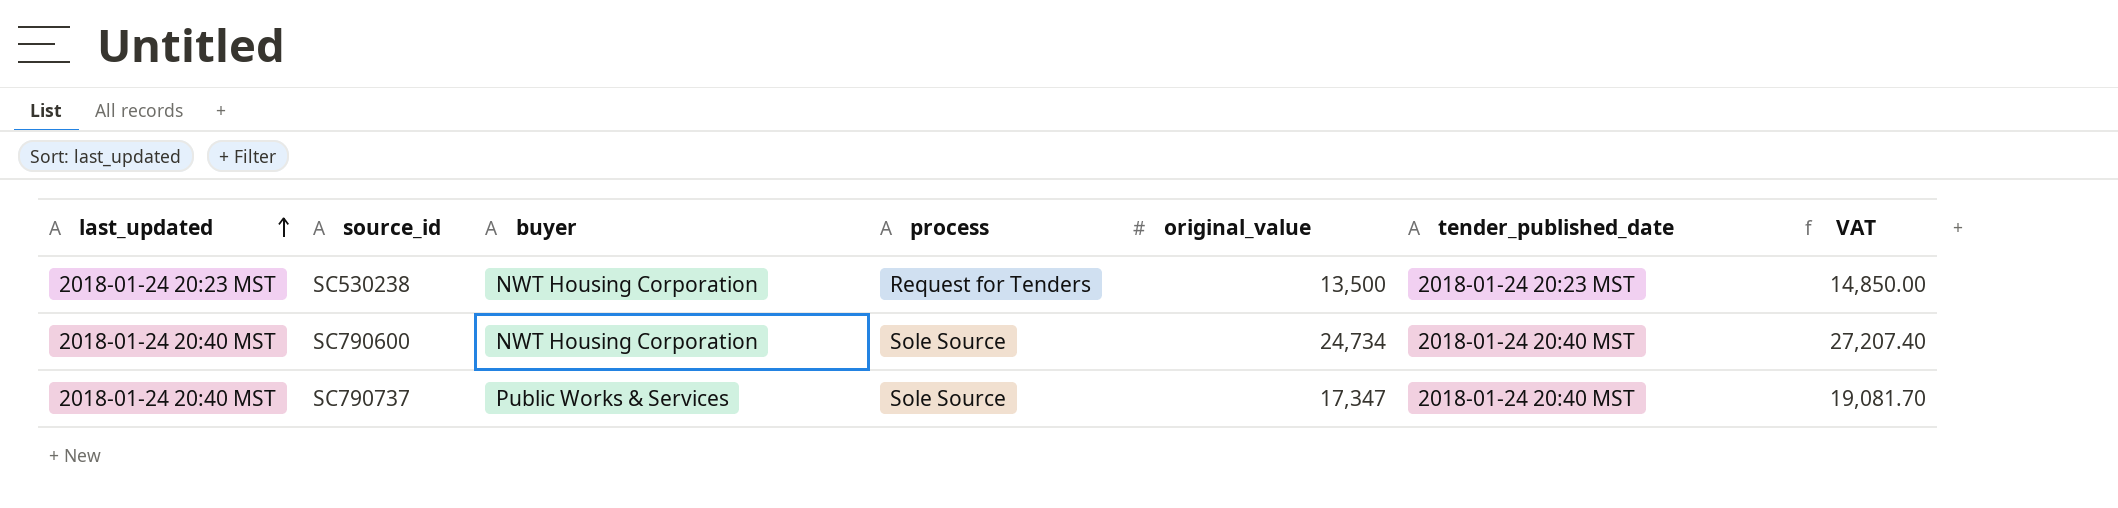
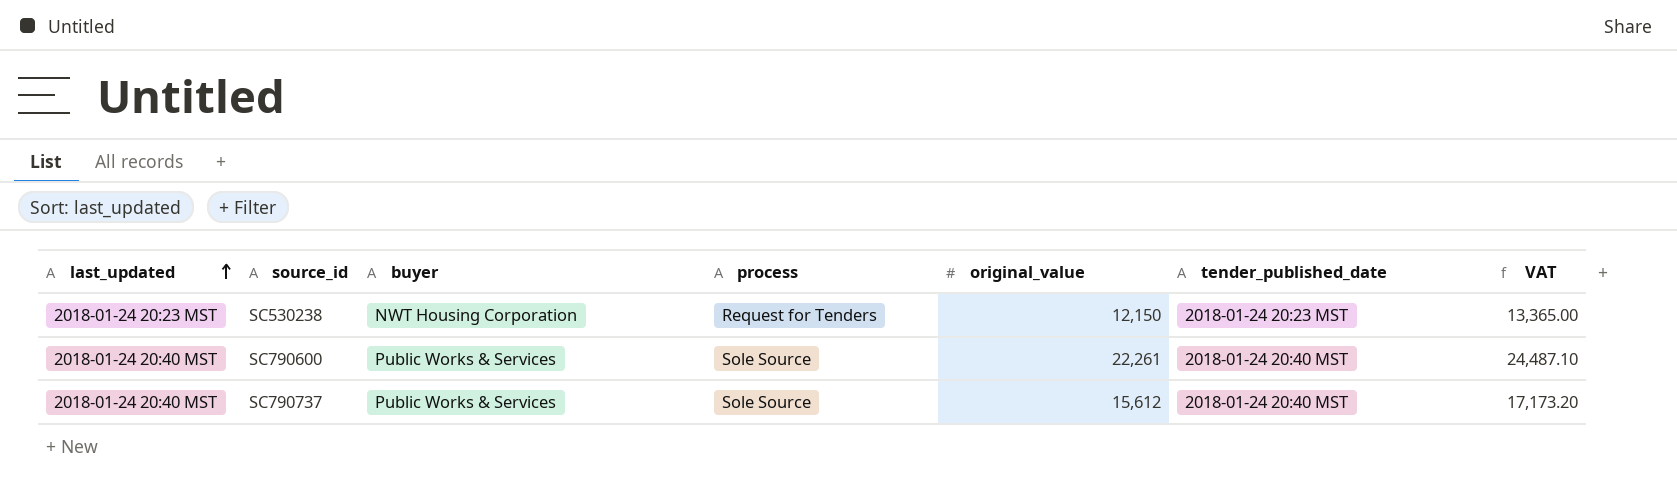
SC530238 | original_value: 13,500 -> 12,150
SC530238 | VAT: 14,850.00 -> 13,365.00
SC790600 | buyer: NWT Housing Corporation -> Public Works & Services
SC790600 | original_value: 24,734 -> 22,261
SC790600 | VAT: 27,207.40 -> 24,487.10
SC790737 | original_value: 17,347 -> 15,612
SC790737 | VAT: 19,081.70 -> 17,173.20

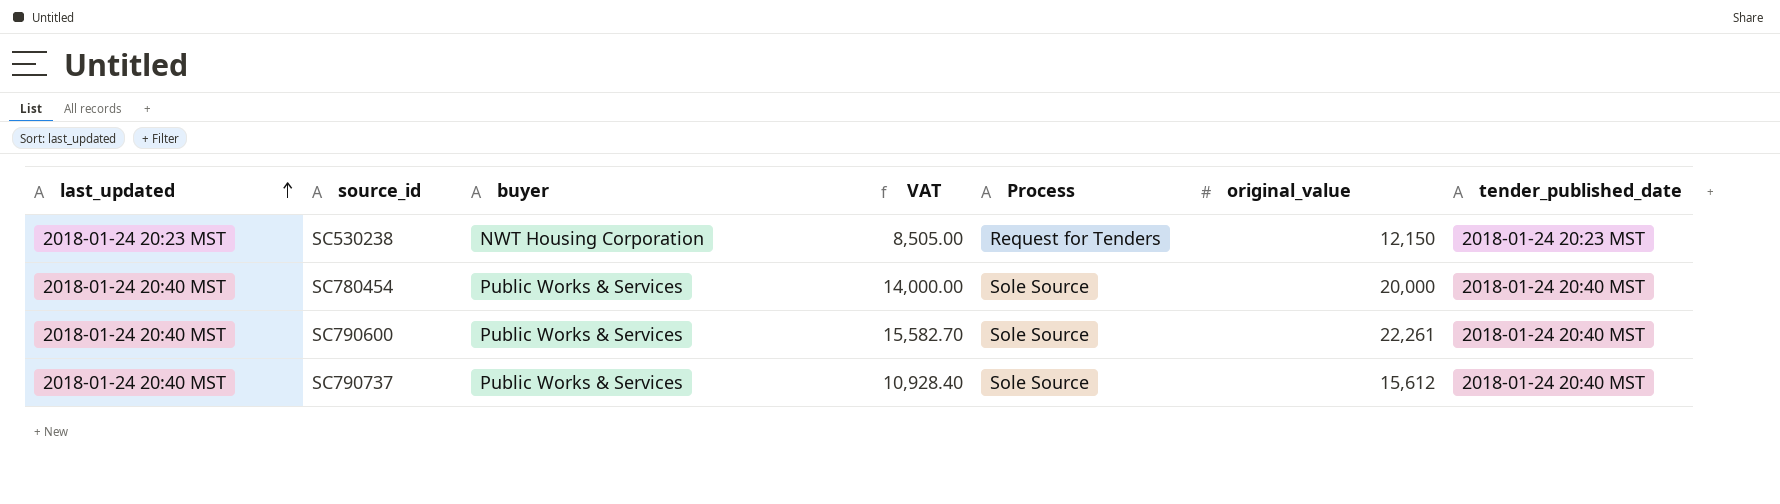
column VAT | formula: [original_value] * 1.1 -> [original_value] * 0.7
column VAT | position: 7 -> 4
column name: process -> Process
row SC780454: none -> 2018-01-24 20:40 MST | Public Works & Services | 14,000.00 | Sole Source | 20,000 | 2018-01-24 20:40 MST

